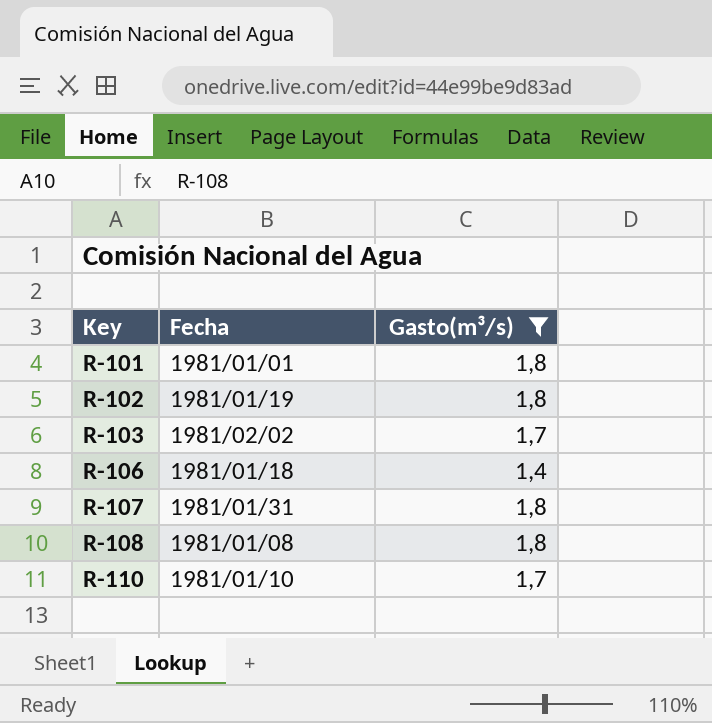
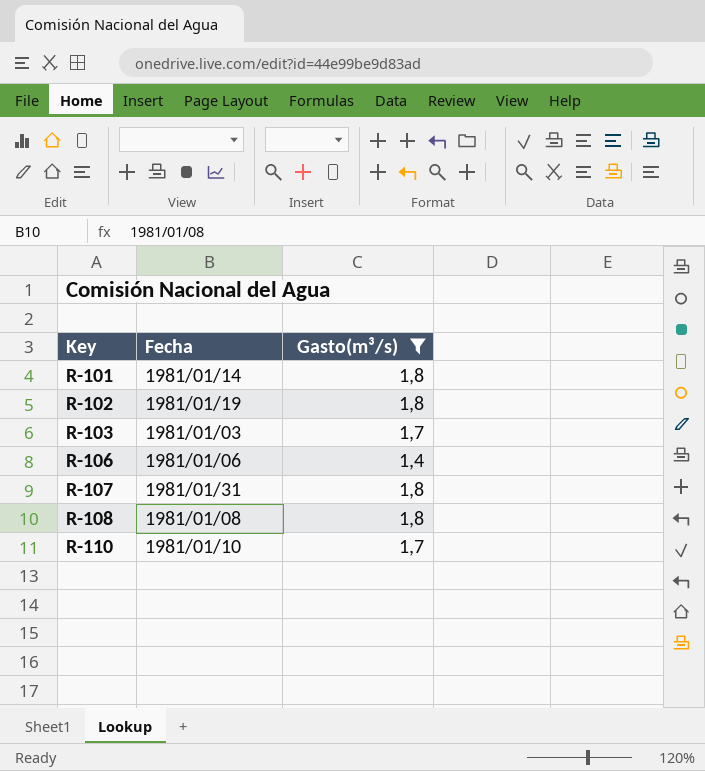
R-101 | Fecha: 1981/01/01 -> 1981/01/14
R-103 | Fecha: 1981/02/02 -> 1981/01/03
R-106 | Fecha: 1981/01/18 -> 1981/01/06

